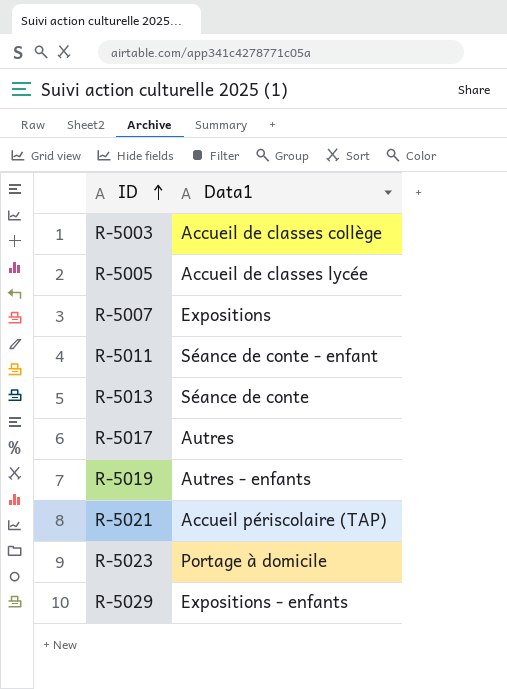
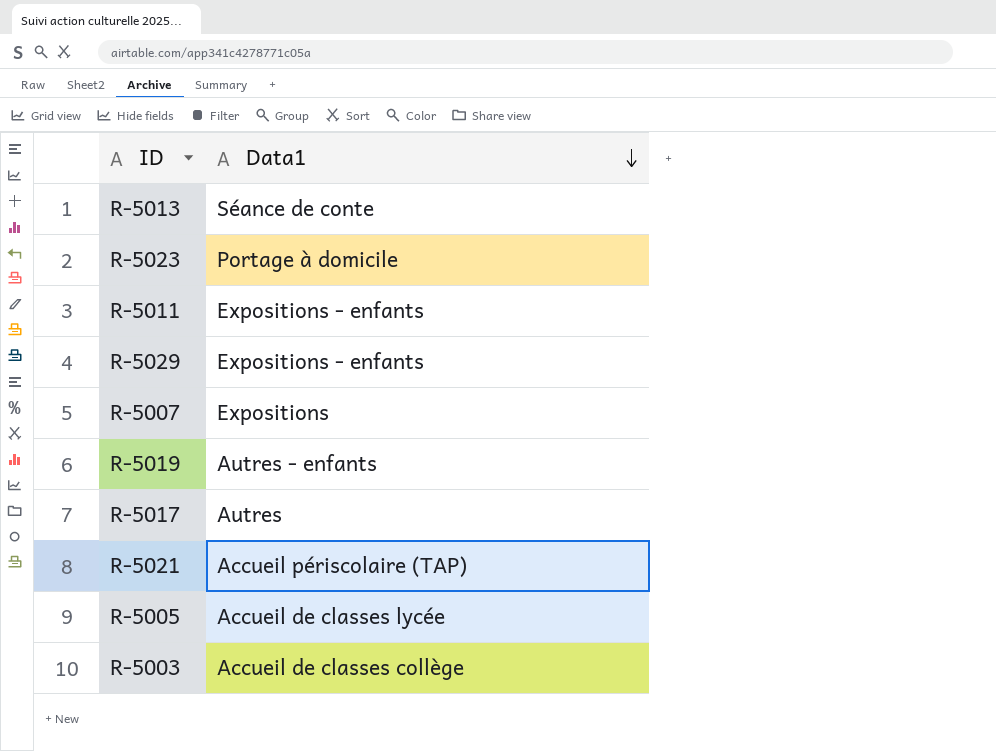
row order: ID ascending -> Data1 descending
R-5011 | Data1: Séance de conte - enfant -> Expositions - enfants

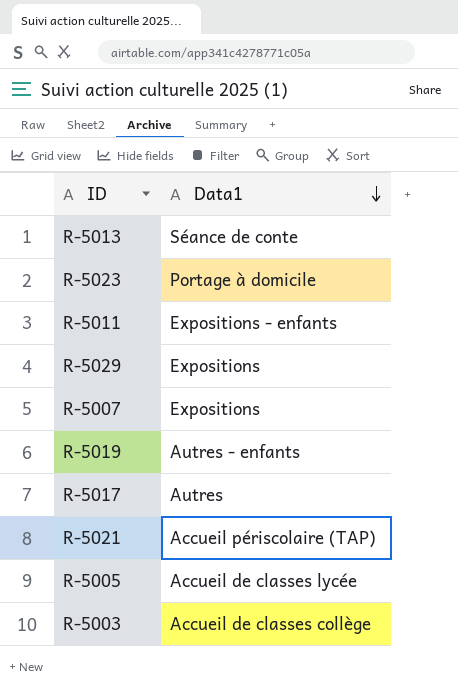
R-5029 | Data1: Expositions - enfants -> Expositions

